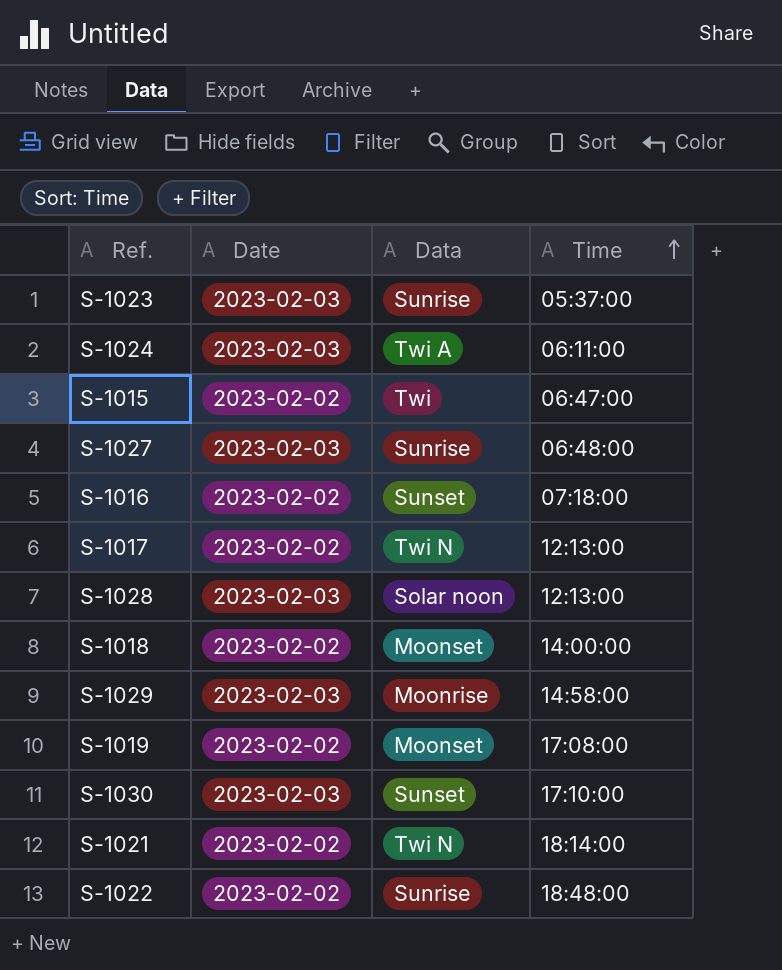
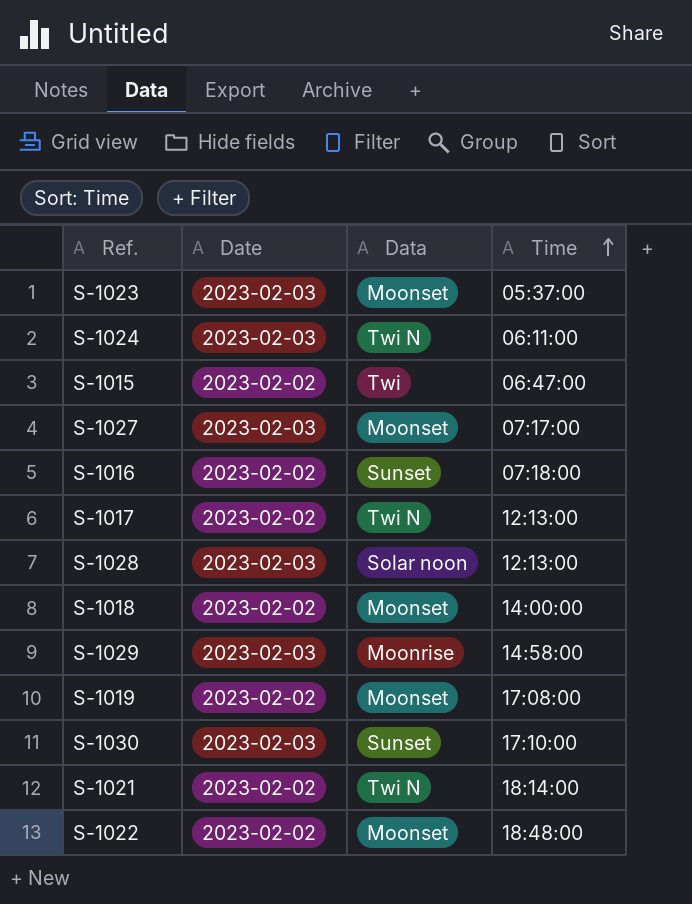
S-1023 | Data: Sunrise -> Moonset
S-1024 | Data: Twi A -> Twi N
S-1027 | Data: Sunrise -> Moonset
S-1027 | Time: 06:48:00 -> 07:17:00
S-1022 | Data: Sunrise -> Moonset

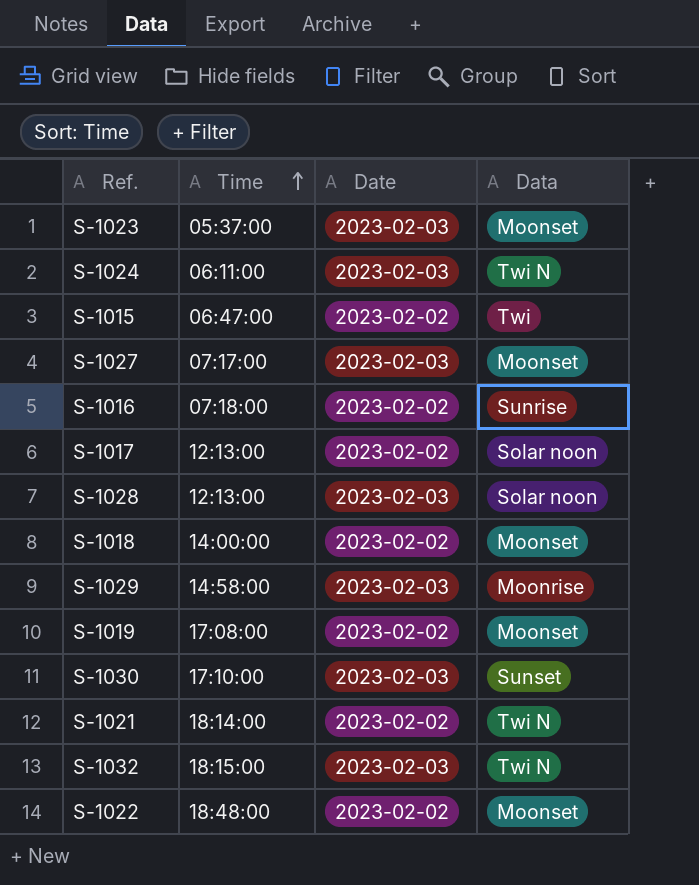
column Time | position: 4 -> 2
S-1016 | Data: Sunset -> Sunrise
S-1017 | Data: Twi N -> Solar noon
row S-1032: none -> 18:15:00 | 2023-02-03 | Twi N

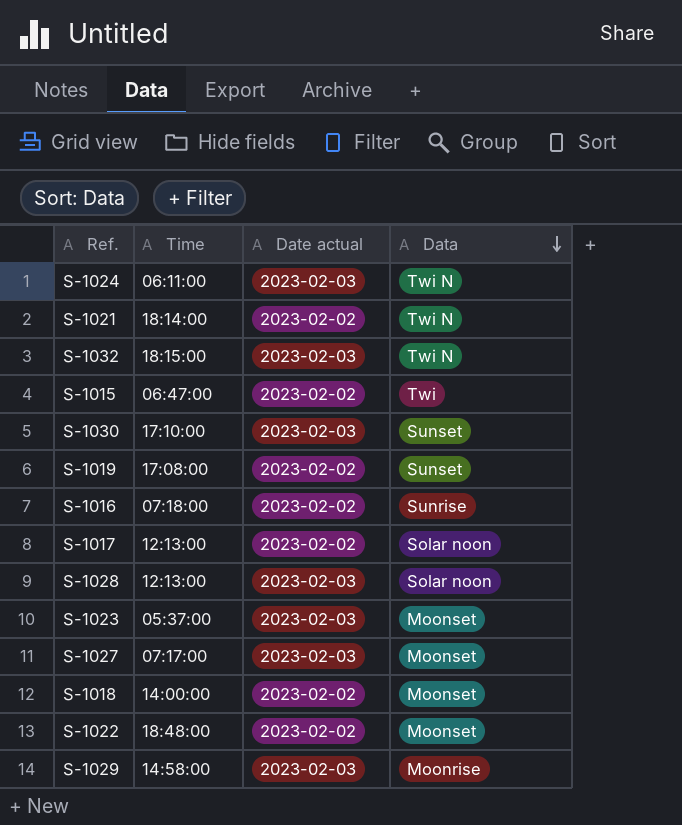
row order: Time ascending -> Data descending
column name: Date -> Date actual
S-1019 | Data: Moonset -> Sunset

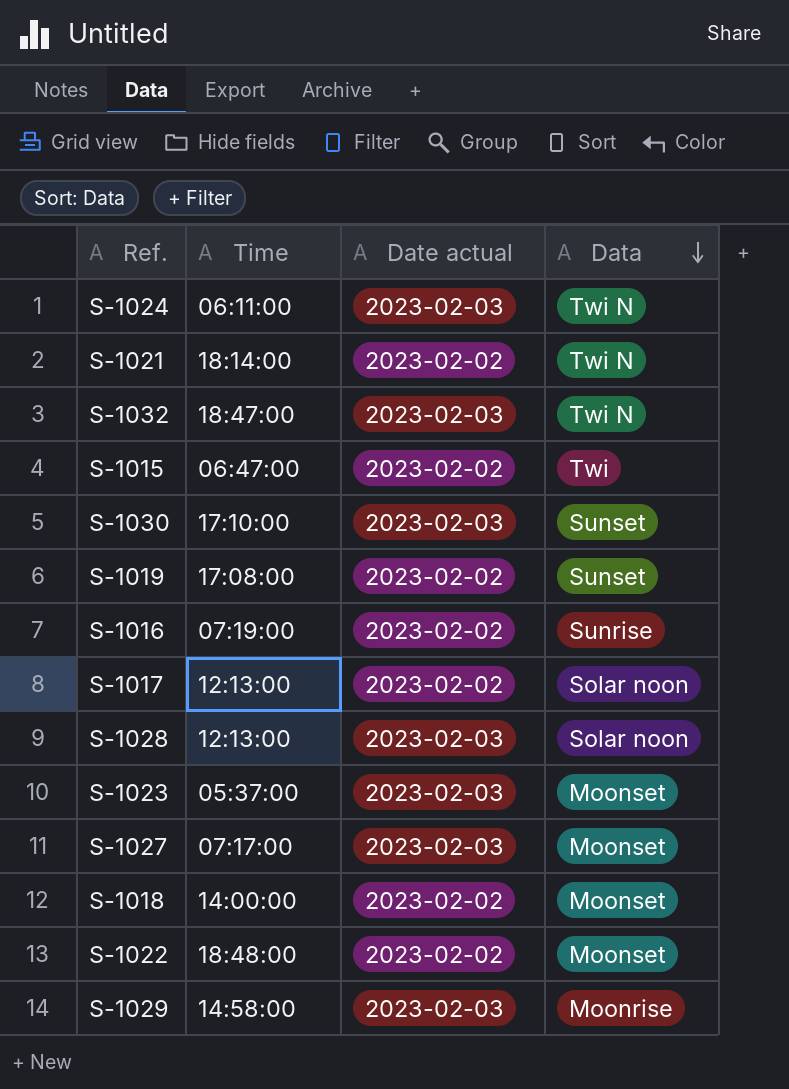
S-1032 | Time: 18:15:00 -> 18:47:00
S-1016 | Time: 07:18:00 -> 07:19:00

